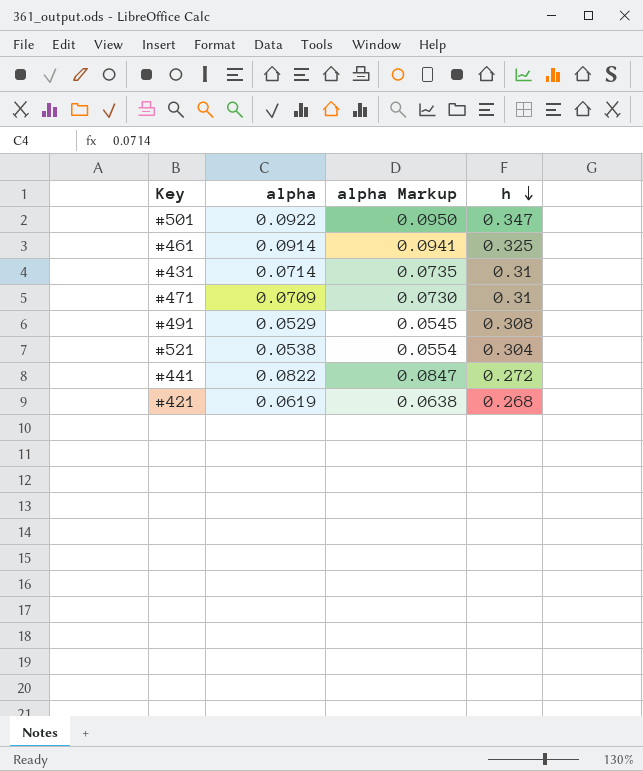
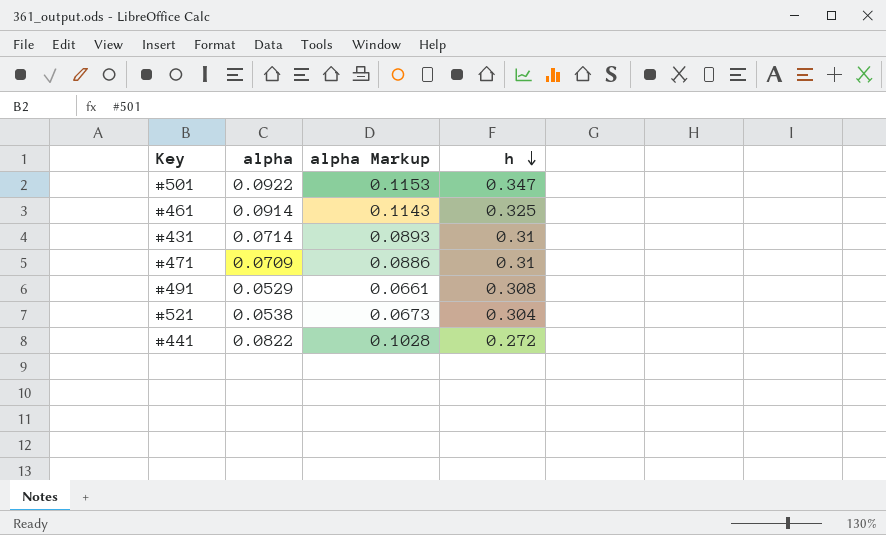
column alpha Markup | formula: [alpha] * 1.03 -> [alpha] * 1.25
row #421: 0.0619 | 0.0638 | 0.268 -> none

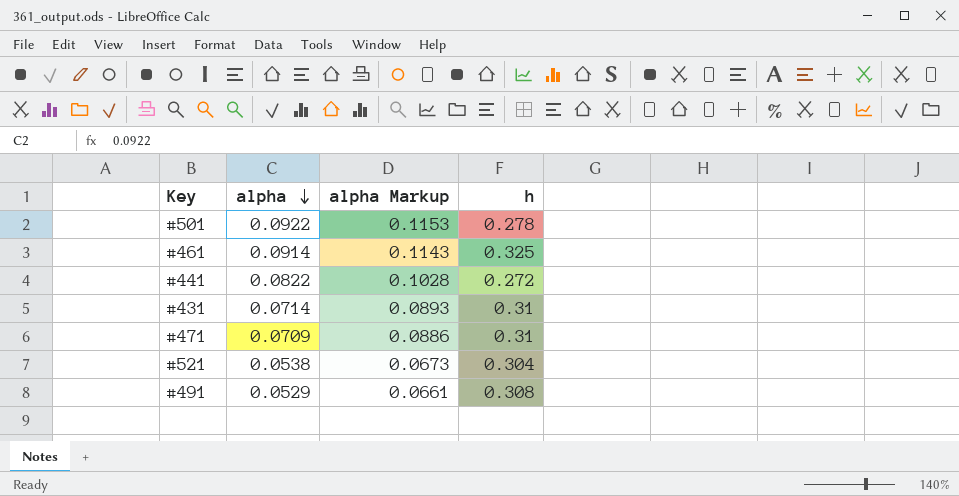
row order: h descending -> alpha descending
#501 | h: 0.347 -> 0.278

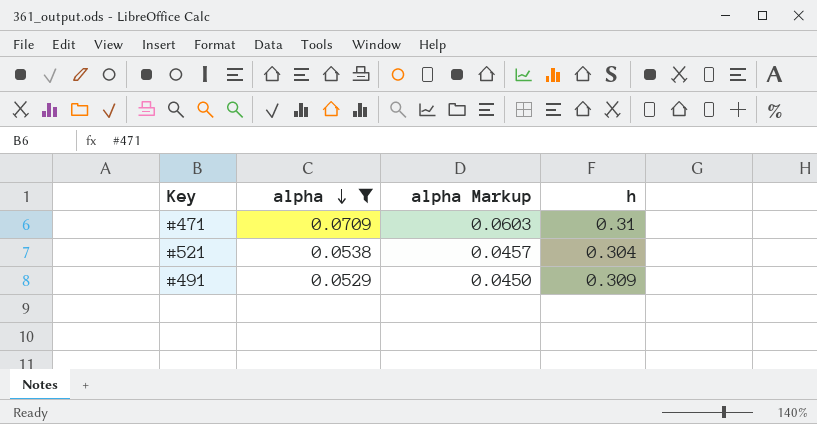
filter: none -> alpha <= 0.0709
column alpha Markup | formula: [alpha] * 1.25 -> [alpha] * 0.85
#491 | h: 0.308 -> 0.309

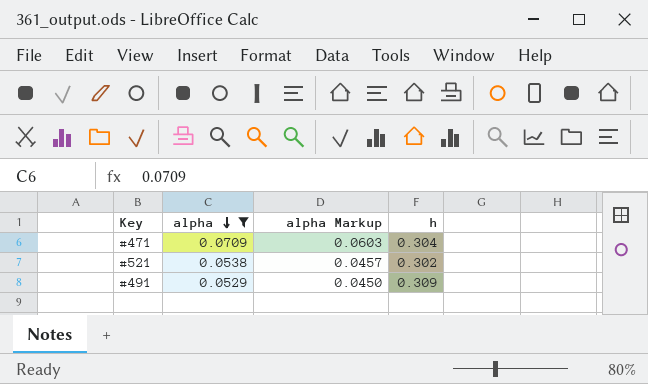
#471 | h: 0.31 -> 0.304
#521 | h: 0.304 -> 0.302

